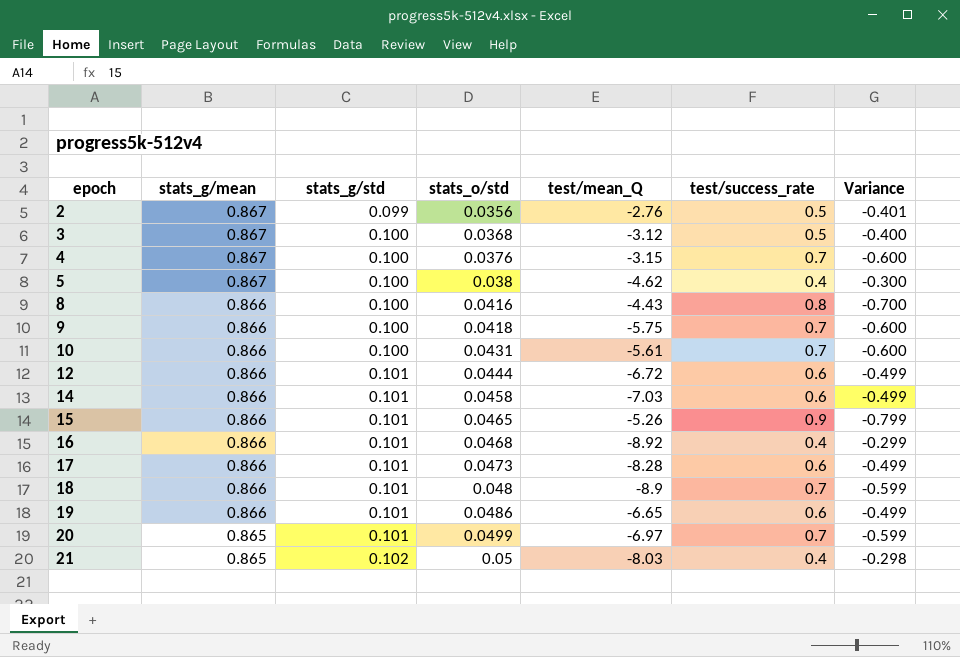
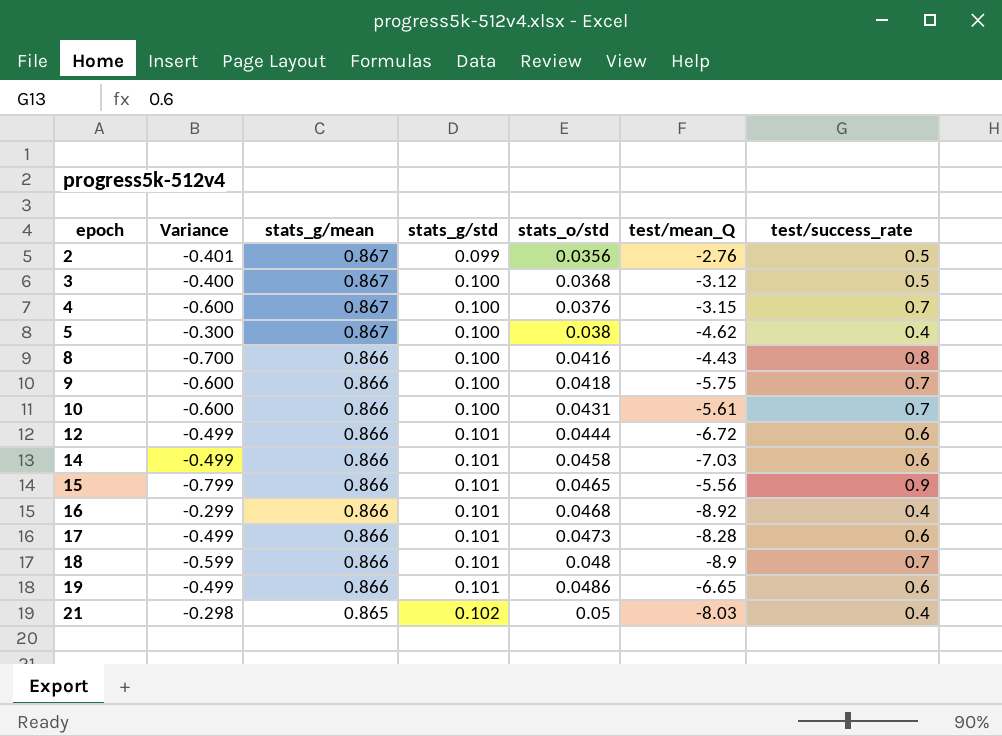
column Variance | position: 7 -> 2
row 20: 0.865 | 0.101 | 0.0499 | -6.97 | 0.7 | -0.599 -> none
15 | test/mean_Q: -5.26 -> -5.56

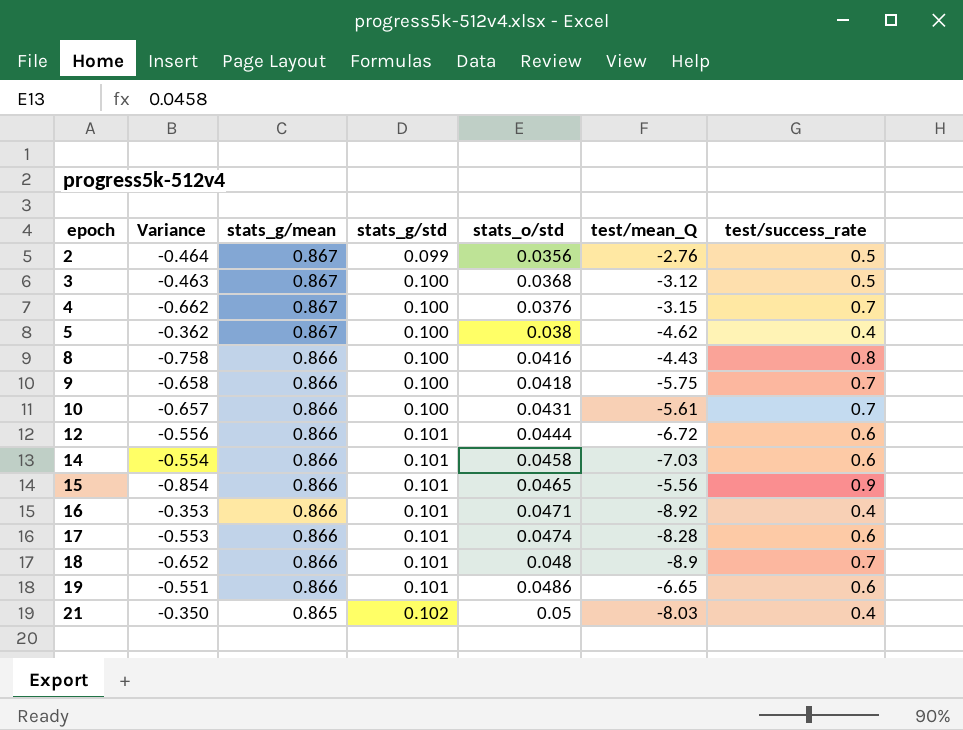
column Variance | formula: [stats_g/std] - [test/success_rate] -> [stats_o/std] - [test/success_rate]
16 | stats_o/std: 0.0468 -> 0.0471
17 | stats_o/std: 0.0473 -> 0.0474

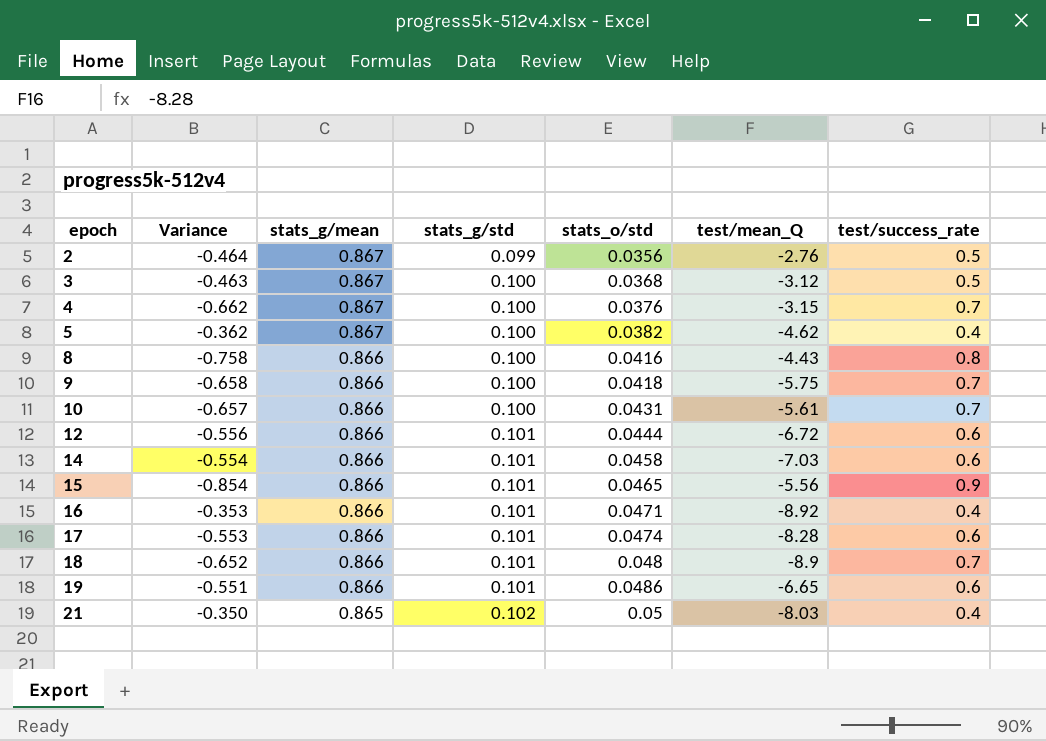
5 | stats_o/std: 0.038 -> 0.0382

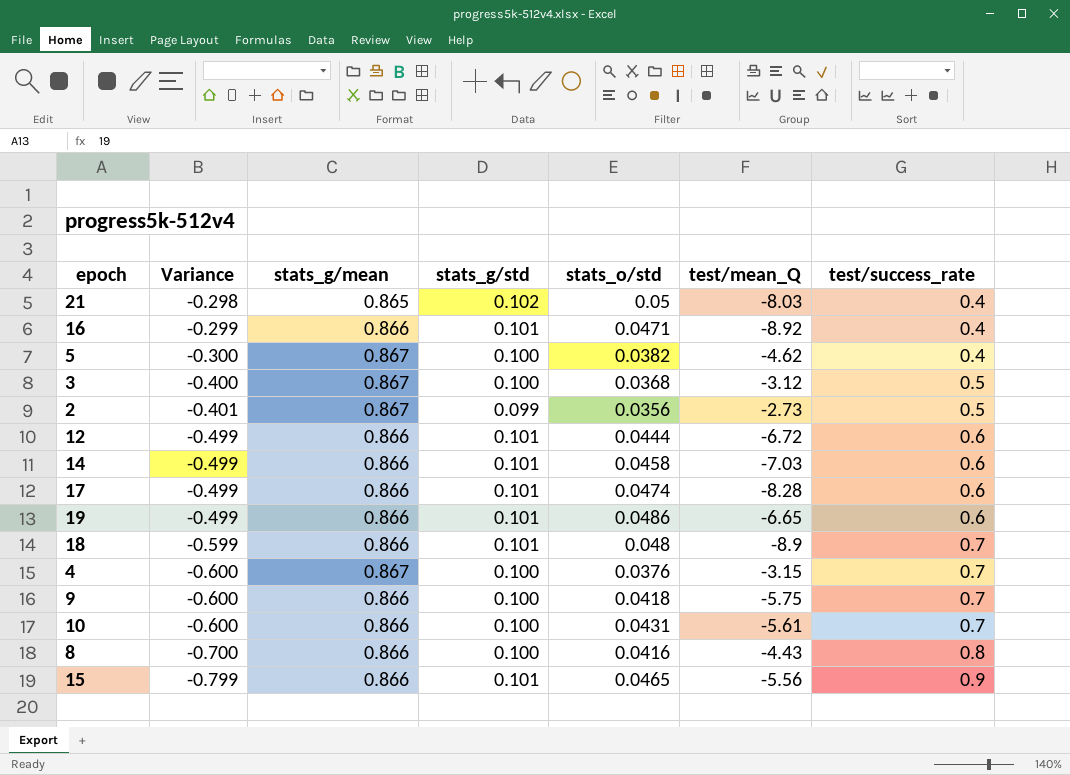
row order: epoch ascending -> Variance descending
column Variance | formula: [stats_o/std] - [test/success_rate] -> [stats_g/std] - [test/success_rate]
2 | test/mean_Q: -2.76 -> -2.73

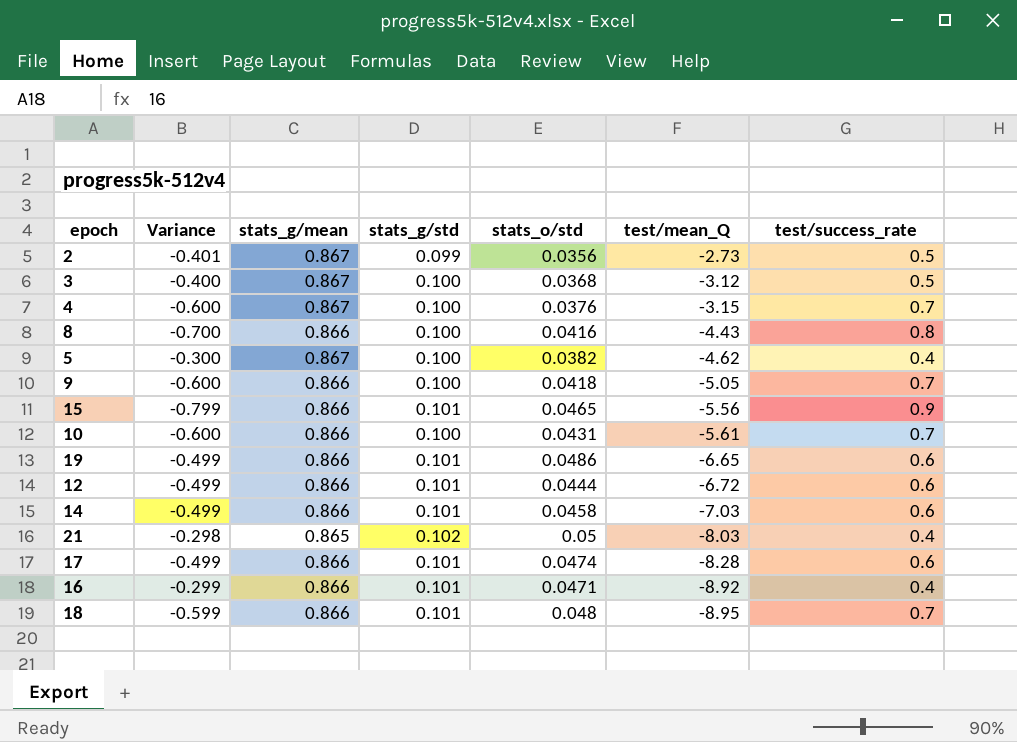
row order: Variance descending -> test/mean_Q descending
9 | test/mean_Q: -5.75 -> -5.05
18 | test/mean_Q: -8.9 -> -8.95

